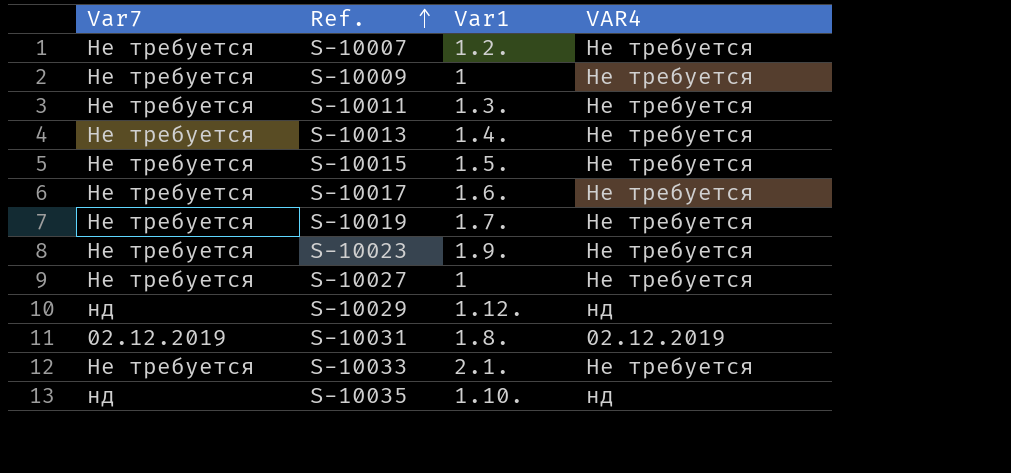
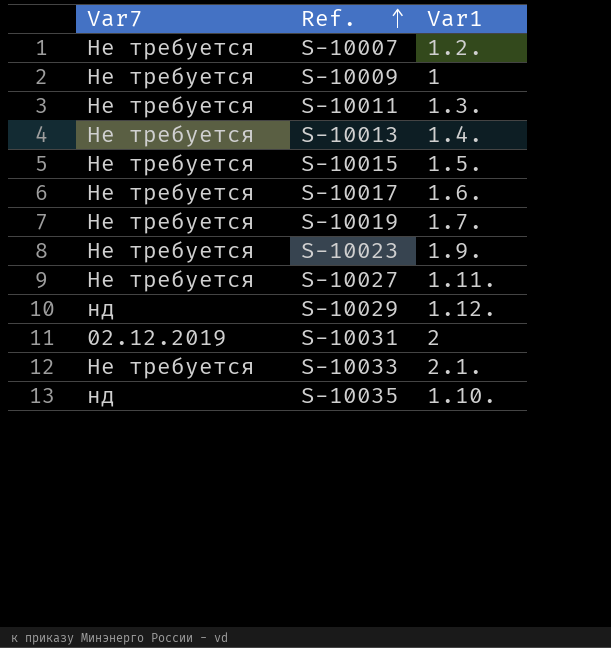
column VAR4 | position: 4 -> none
S-10027 | Var1: 1 -> 1.11.
S-10031 | Var1: 1.8. -> 2

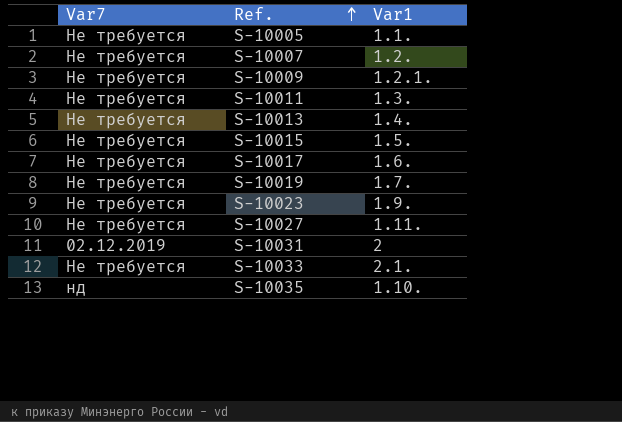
row S-10029: нд | 1.12. -> none
row S-10005: none -> Не требуется | 1.1.
S-10009 | Var1: 1 -> 1.2.1.

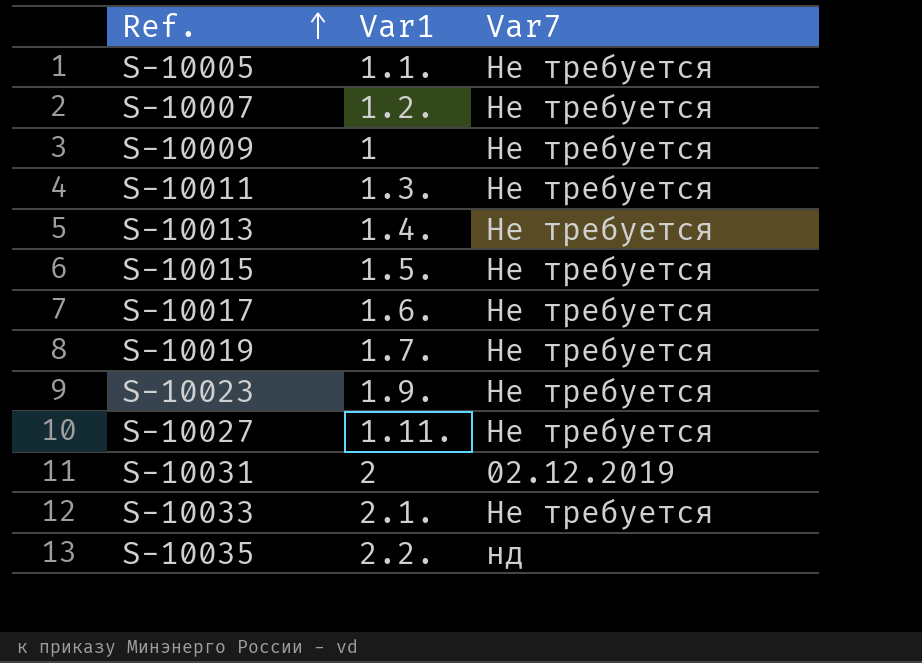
column Var7 | position: 1 -> 3
S-10009 | Var1: 1.2.1. -> 1
S-10035 | Var1: 1.10. -> 2.2.

